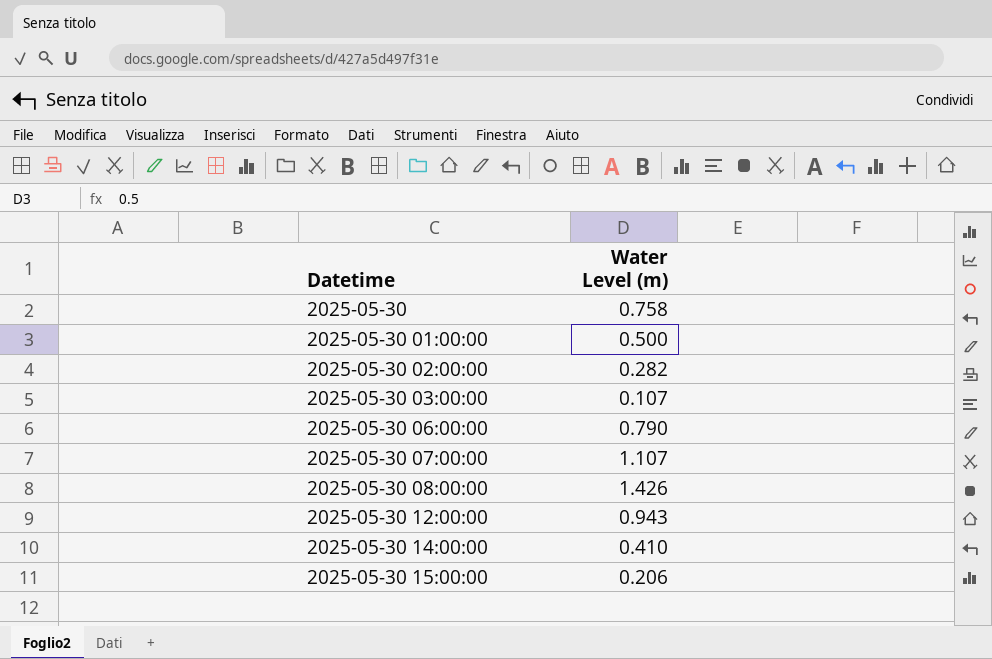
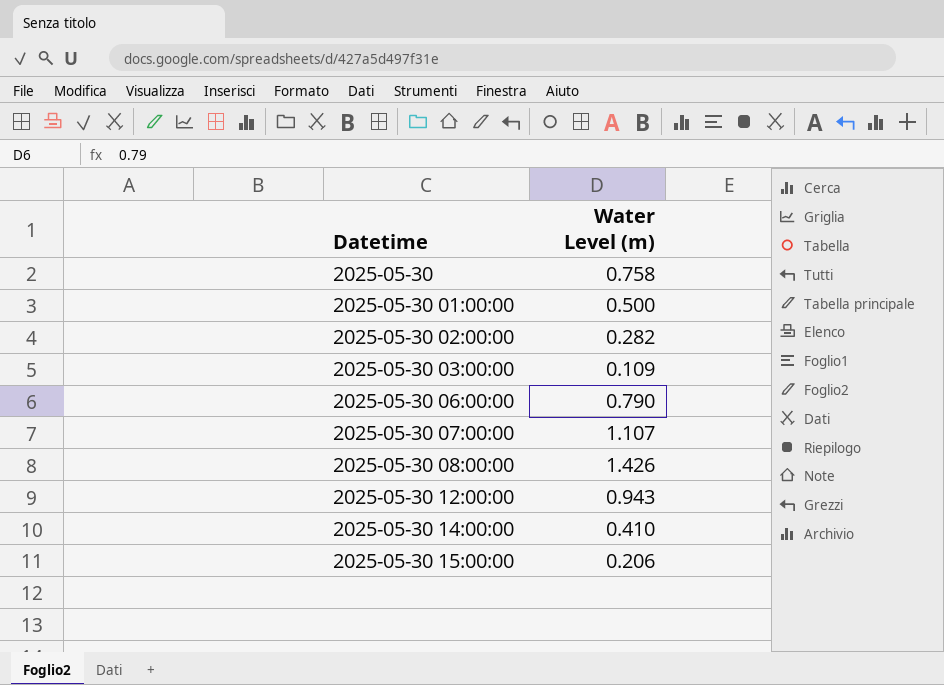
2025-05-30 03:00:00 | Water Level (m): 0.107 -> 0.109

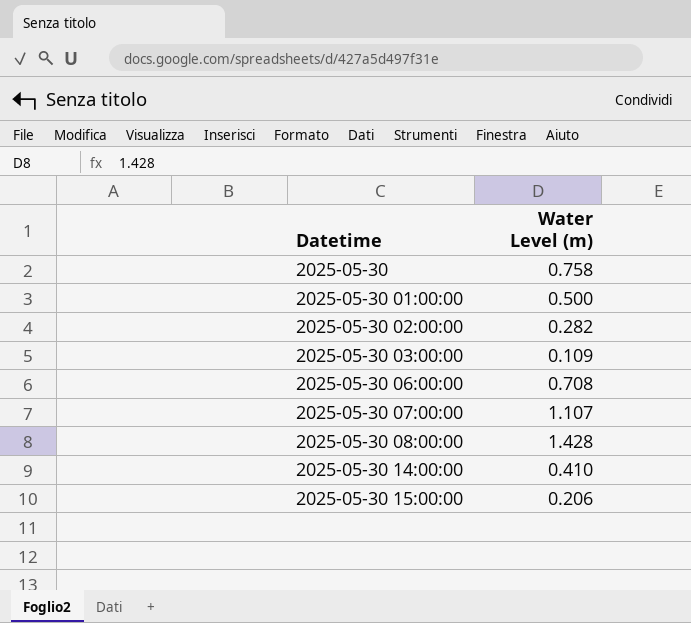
row 2025-05-30 12:00:00: 0.943 -> none
2025-05-30 06:00:00 | Water Level (m): 0.790 -> 0.708
2025-05-30 08:00:00 | Water Level (m): 1.426 -> 1.428

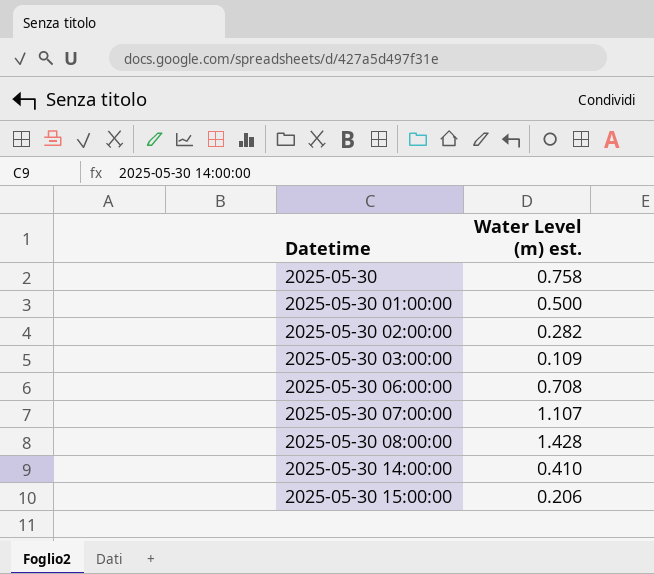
column name: Water Level (m) -> Water Level (m) est.

